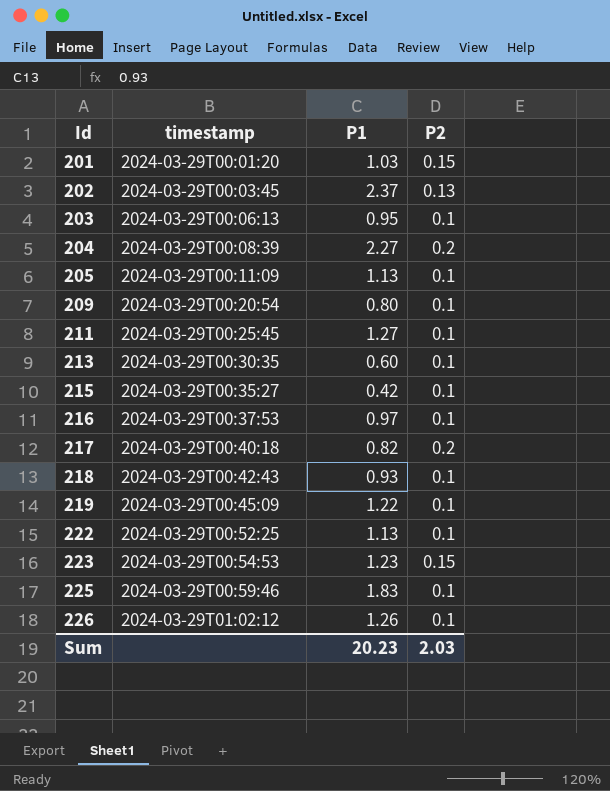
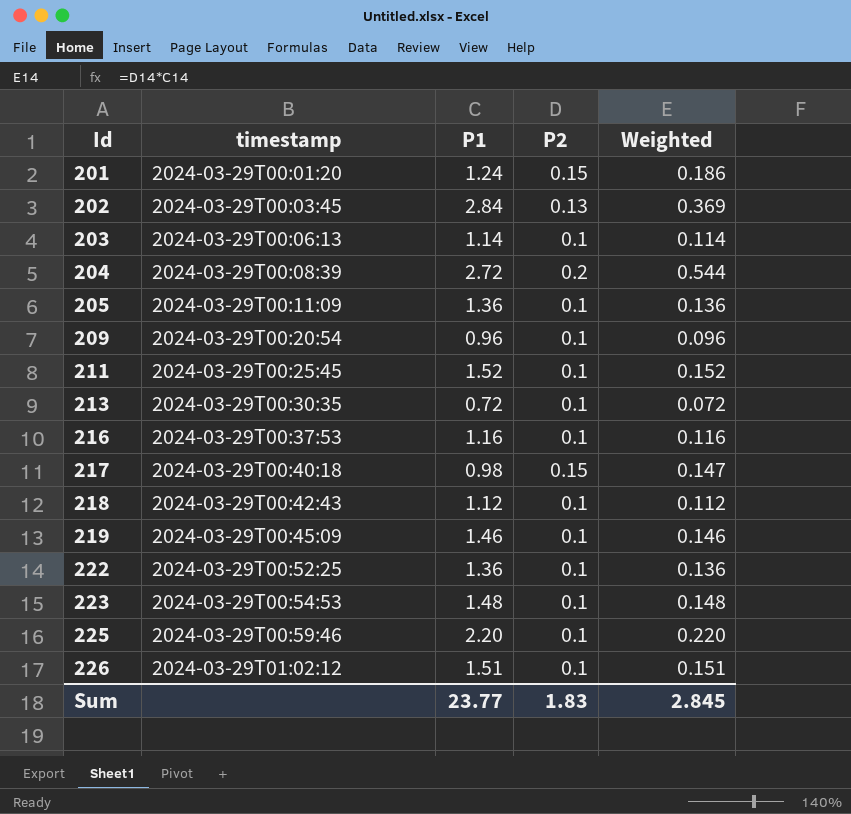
column Weighted | formula: none -> [P1] * [P2]
row 215: 2024-03-29T00:35:27 | 0.42 | 0.1 -> none
201 | P1: 1.03 -> 1.24
202 | P1: 2.37 -> 2.84
203 | P1: 0.95 -> 1.14
204 | P1: 2.27 -> 2.72
205 | P1: 1.13 -> 1.36
209 | P1: 0.80 -> 0.96
211 | P1: 1.27 -> 1.52
213 | P1: 0.60 -> 0.72
216 | P1: 0.97 -> 1.16
217 | P1: 0.82 -> 0.98
217 | P2: 0.2 -> 0.15
218 | P1: 0.93 -> 1.12
219 | P1: 1.22 -> 1.46
222 | P1: 1.13 -> 1.36
223 | P1: 1.23 -> 1.48
223 | P2: 0.15 -> 0.1
225 | P1: 1.83 -> 2.20
226 | P1: 1.26 -> 1.51
Sum | P1: 20.23 -> 23.77
Sum | P2: 2.03 -> 1.83

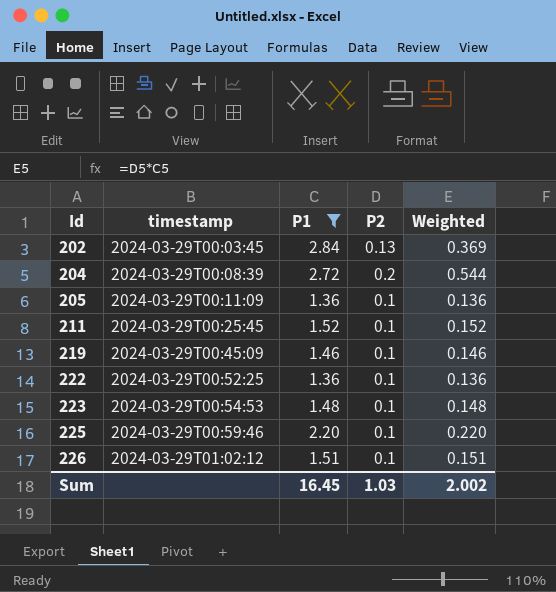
filter: none -> P1 >= 1.36
Sum | P1: 23.77 -> 16.45
Sum | P2: 1.83 -> 1.03
Sum | Weighted: 2.845 -> 2.002

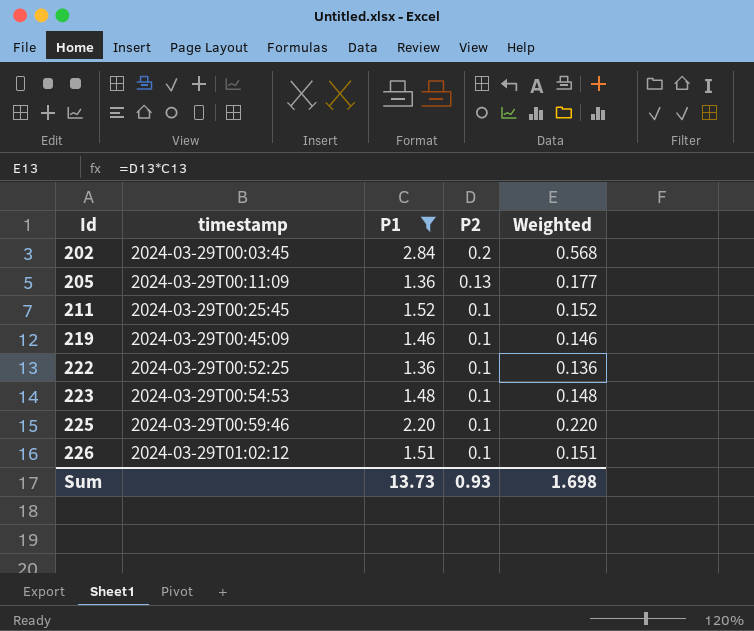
row 204: 2024-03-29T00:08:39 | 2.72 | 0.2 | 0.544 -> none
202 | P2: 0.13 -> 0.2
202 | Weighted: 0.369 -> 0.568
205 | P2: 0.1 -> 0.13
205 | Weighted: 0.136 -> 0.177
Sum | P1: 16.45 -> 13.73
Sum | P2: 1.03 -> 0.93
Sum | Weighted: 2.002 -> 1.698

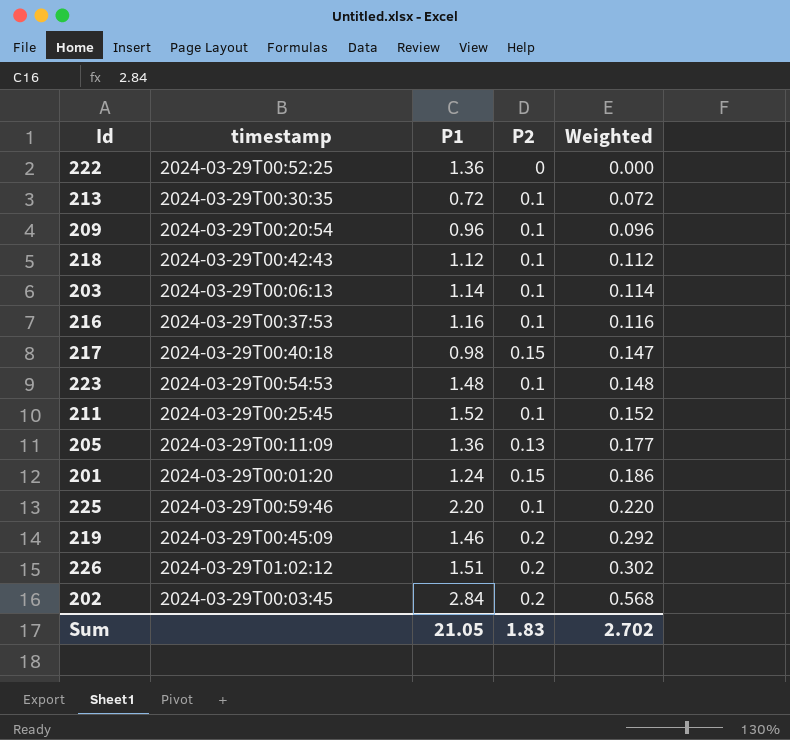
filter: P1 >= 1.36 -> none
row order: Id ascending -> Weighted ascending
222 | P2: 0.1 -> 0
222 | Weighted: 0.136 -> 0.000
219 | P2: 0.1 -> 0.2
219 | Weighted: 0.146 -> 0.292
226 | P2: 0.1 -> 0.2
226 | Weighted: 0.151 -> 0.302
Sum | P1: 13.73 -> 21.05
Sum | P2: 0.93 -> 1.83
Sum | Weighted: 1.698 -> 2.702

